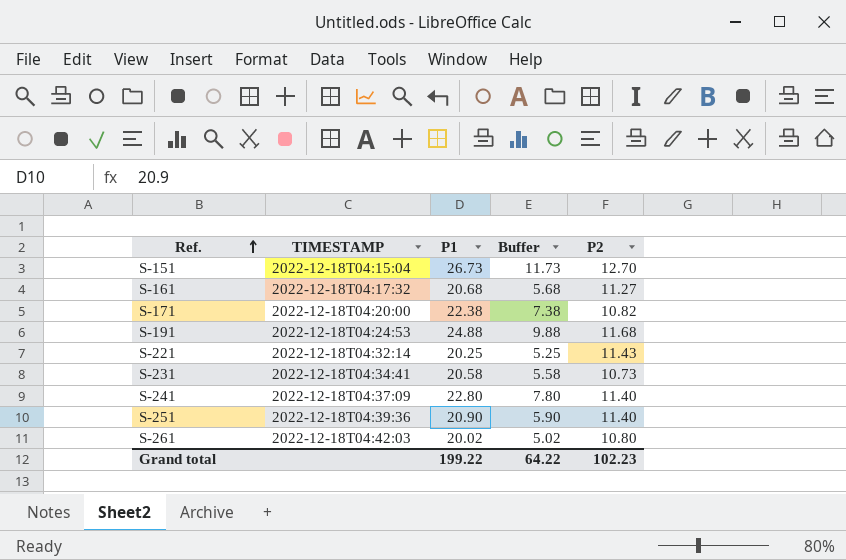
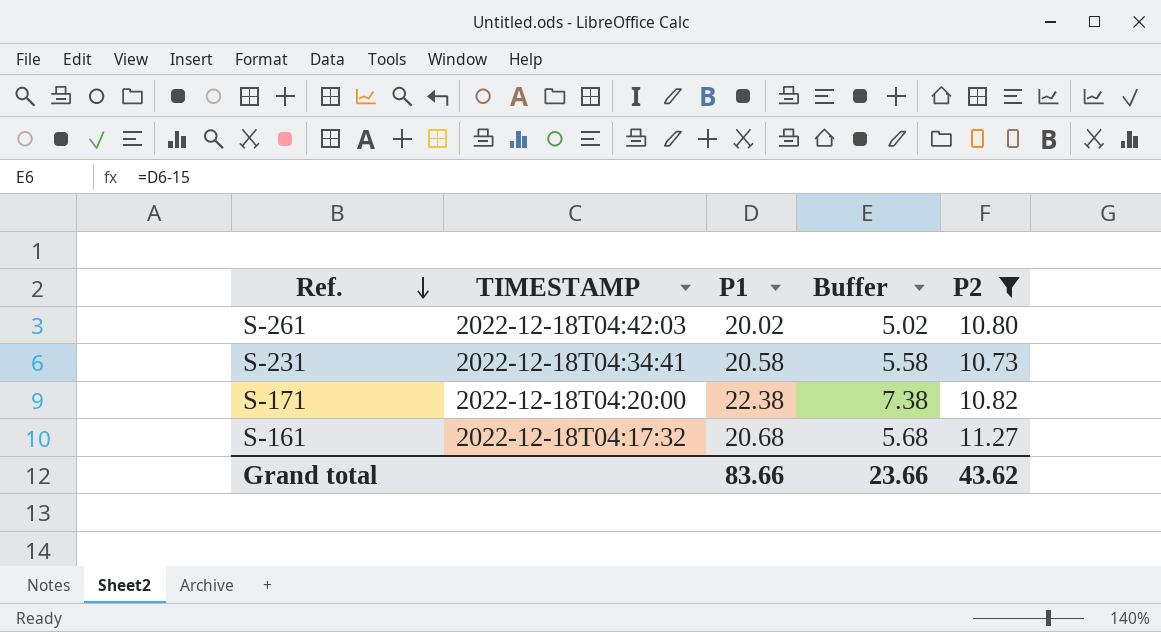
filter: none -> P2 <= 11.27
row order: Ref. ascending -> Ref. descending
Grand total | P1: 199.22 -> 83.66
Grand total | Buffer: 64.22 -> 23.66
Grand total | P2: 102.23 -> 43.62

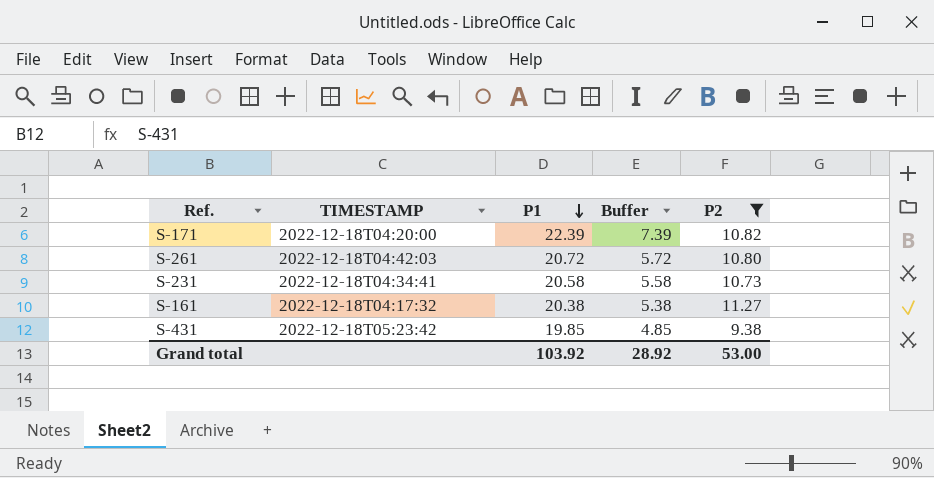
row order: Ref. descending -> P1 descending
S-171 | P1: 22.38 -> 22.39
S-171 | Buffer: 7.38 -> 7.39
S-261 | P1: 20.02 -> 20.72
S-261 | Buffer: 5.02 -> 5.72
S-161 | P1: 20.68 -> 20.38
S-161 | Buffer: 5.68 -> 5.38
row S-431: none -> 2022-12-18T05:23:42 | 19.85 | 4.85 | 9.38
Grand total | P1: 83.66 -> 103.92
Grand total | Buffer: 23.66 -> 28.92
Grand total | P2: 43.62 -> 53.00

